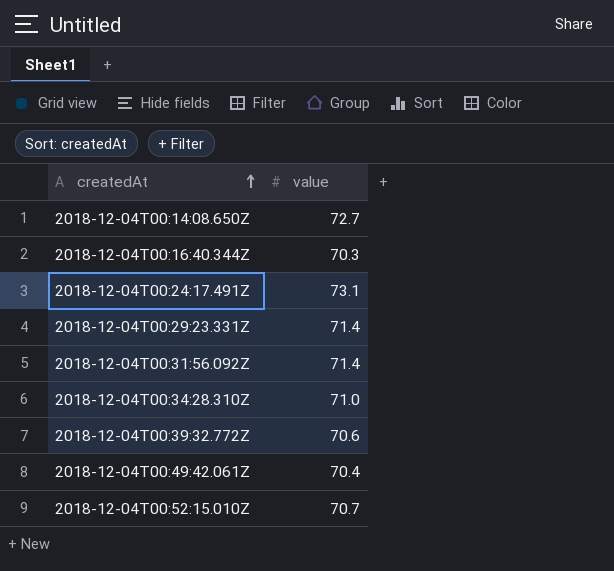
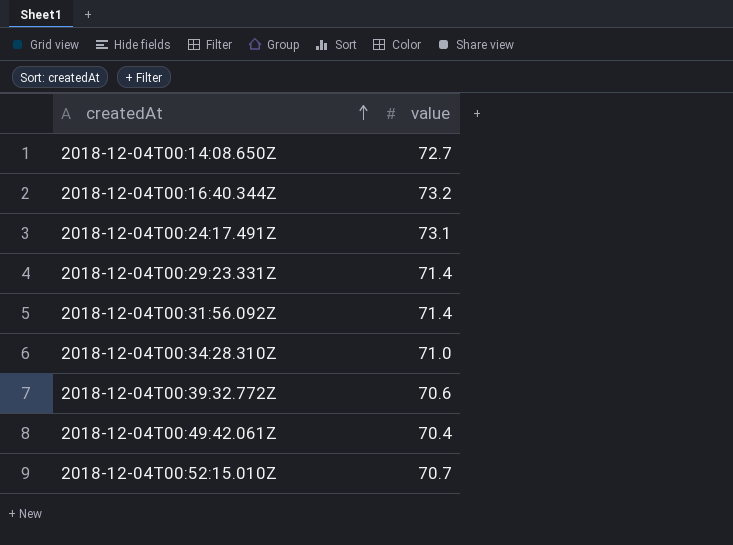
2018-12-04T00:16:40.344Z | value: 70.3 -> 73.2

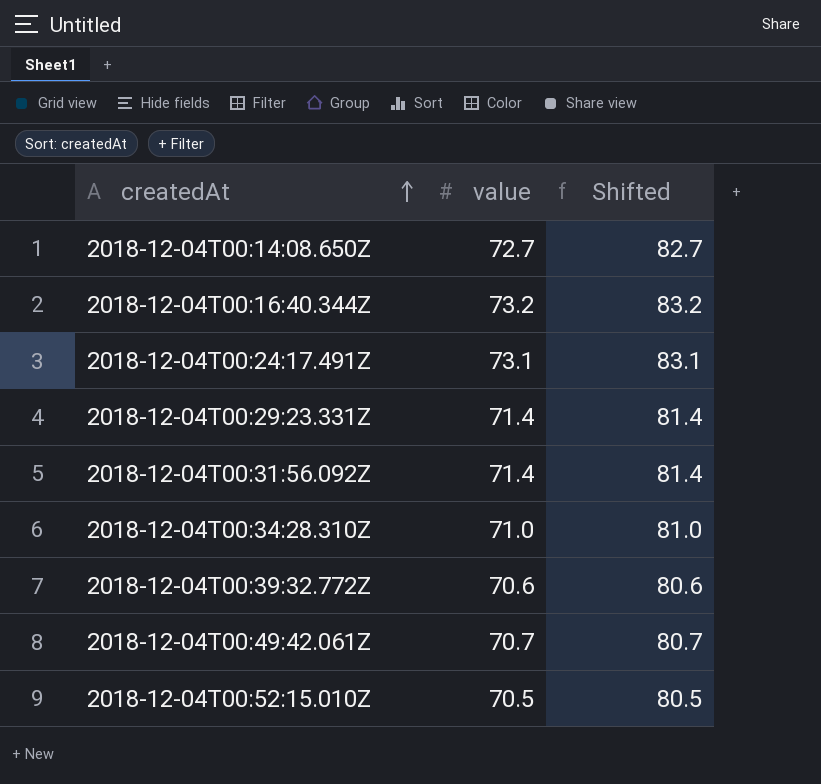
column Shifted | formula: none -> [value] + 10
2018-12-04T00:49:42.061Z | value: 70.4 -> 70.7
2018-12-04T00:52:15.010Z | value: 70.7 -> 70.5

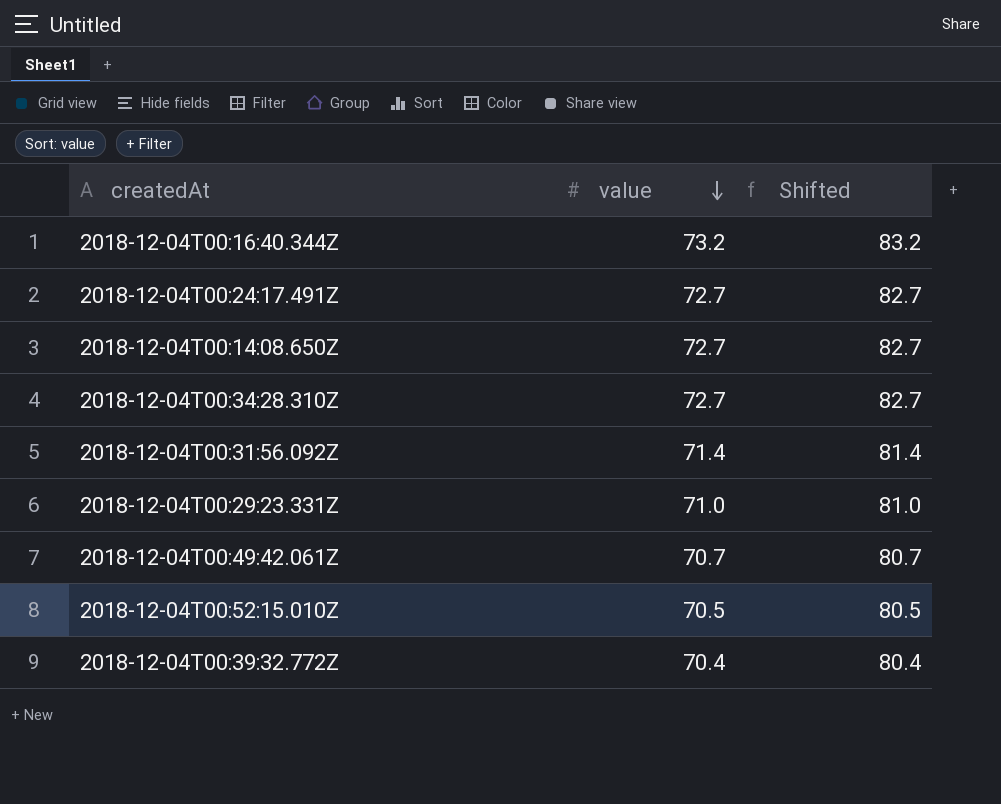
row order: createdAt ascending -> value descending
2018-12-04T00:24:17.491Z | value: 73.1 -> 72.7
2018-12-04T00:24:17.491Z | Shifted: 83.1 -> 82.7
2018-12-04T00:34:28.310Z | value: 71.0 -> 72.7
2018-12-04T00:34:28.310Z | Shifted: 81.0 -> 82.7
2018-12-04T00:29:23.331Z | value: 71.4 -> 71.0
2018-12-04T00:29:23.331Z | Shifted: 81.4 -> 81.0
2018-12-04T00:39:32.772Z | value: 70.6 -> 70.4
2018-12-04T00:39:32.772Z | Shifted: 80.6 -> 80.4

